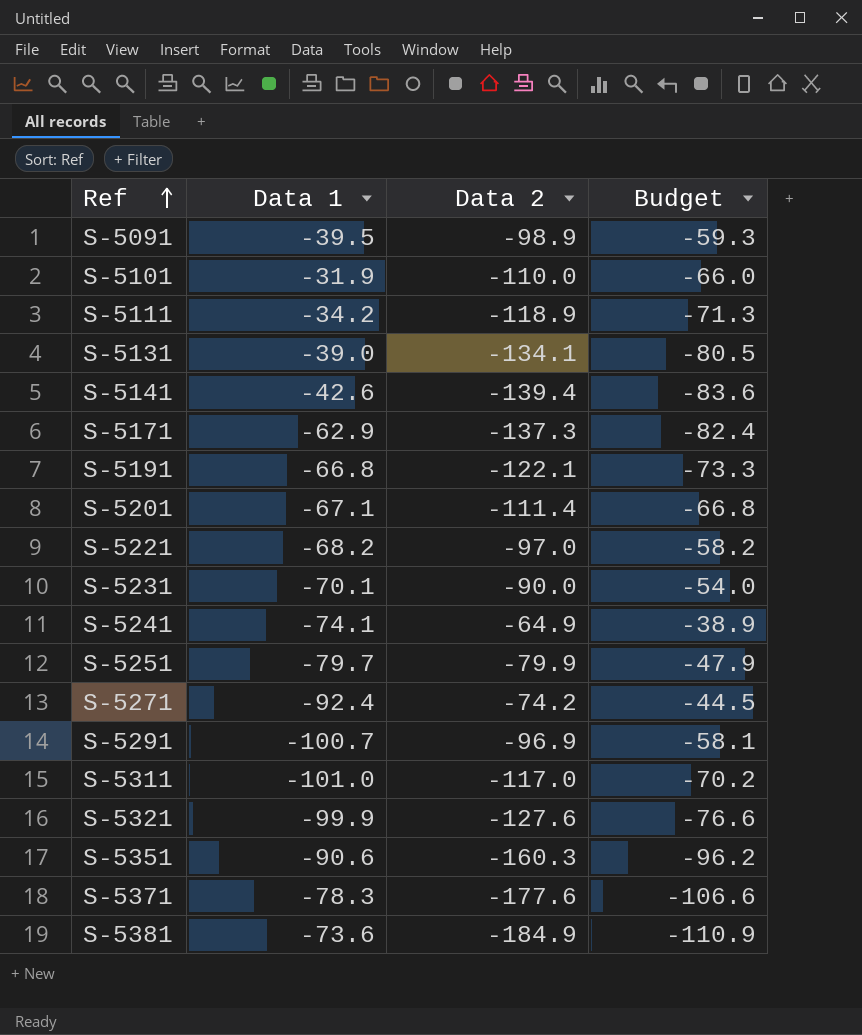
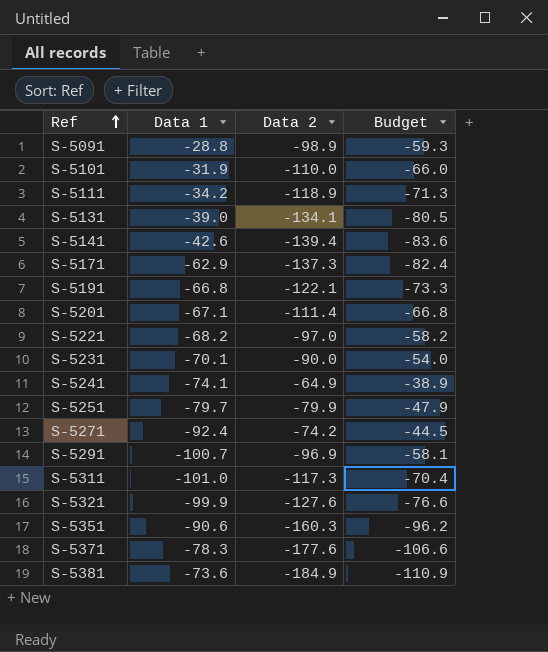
S-5091 | Data 1: -39.5 -> -28.8
S-5311 | Data 2: -117.0 -> -117.3
S-5311 | Budget: -70.2 -> -70.4

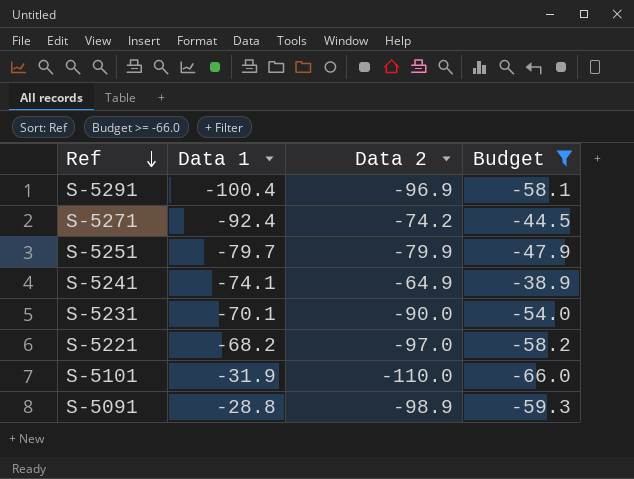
filter: none -> Budget >= -66.0
row order: Ref ascending -> Ref descending
S-5291 | Data 1: -100.7 -> -100.4

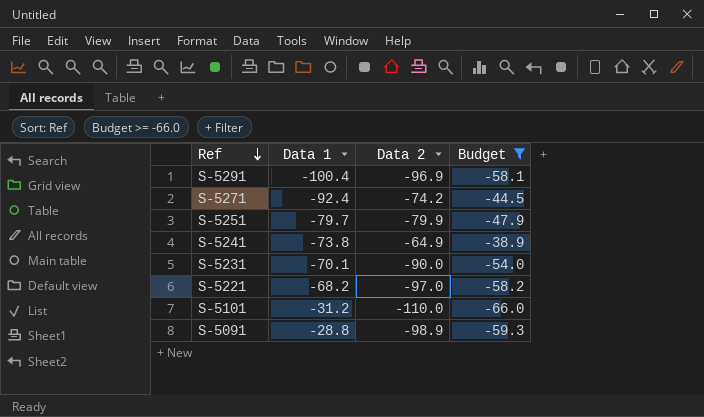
S-5241 | Data 1: -74.1 -> -73.8
S-5101 | Data 1: -31.9 -> -31.2

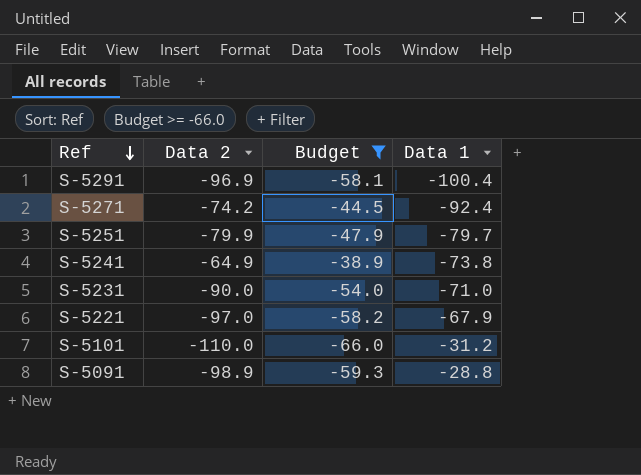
column Data 1 | position: 2 -> 4
S-5231 | Data 1: -70.1 -> -71.0
S-5221 | Data 1: -68.2 -> -67.9

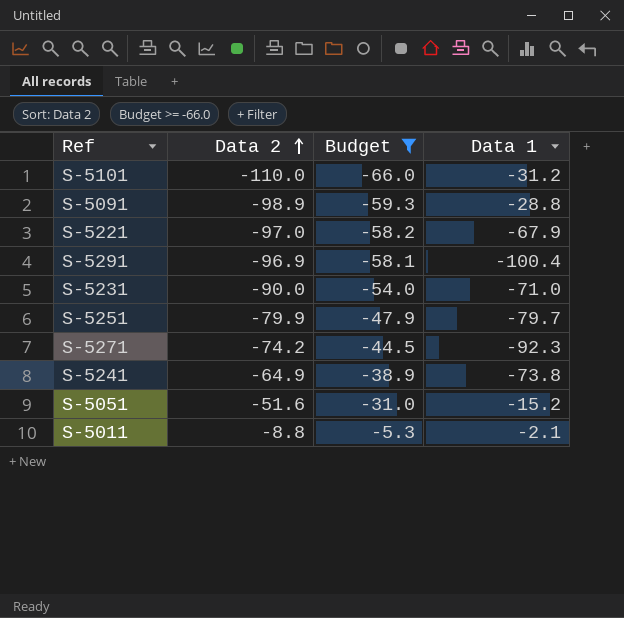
row order: Ref descending -> Data 2 ascending
S-5271 | Data 1: -92.4 -> -92.3
row S-5051: none -> -51.6 | -31.0 | -15.2
row S-5011: none -> -8.8 | -5.3 | -2.1

